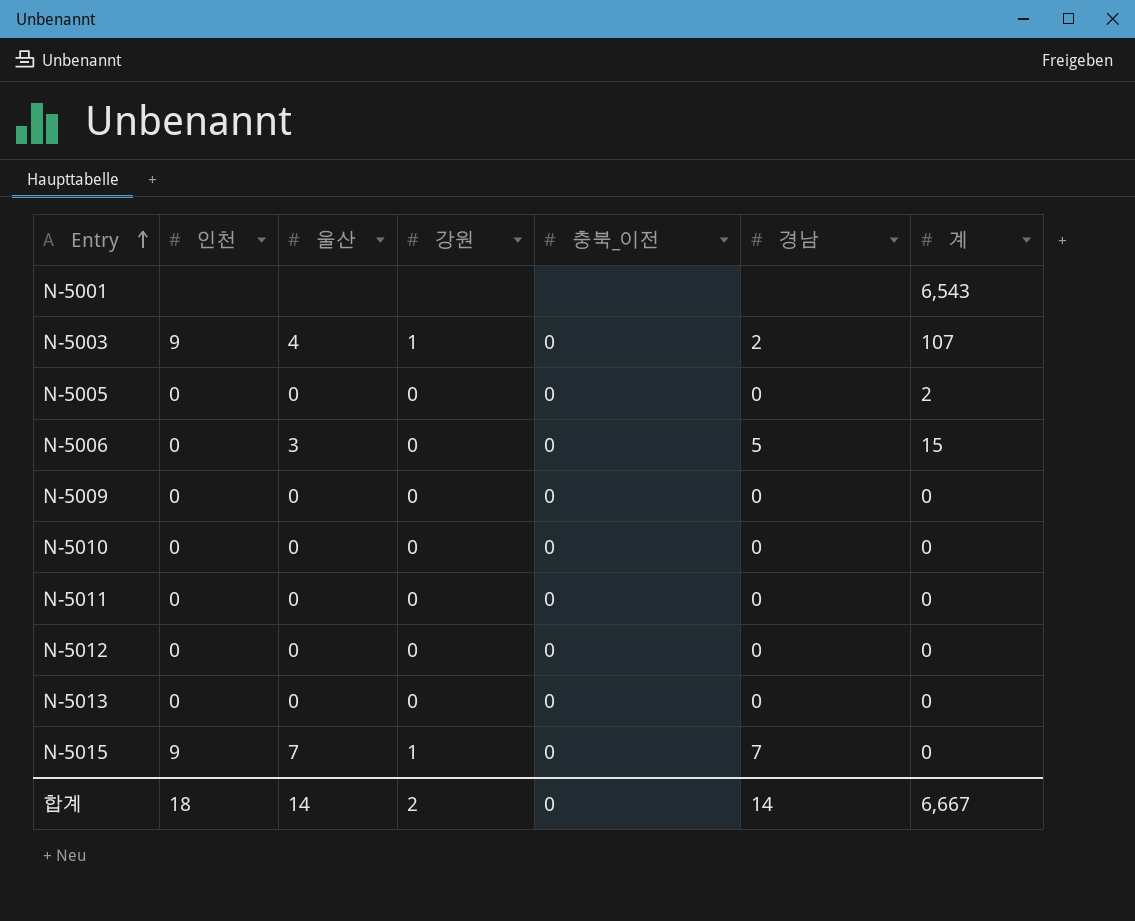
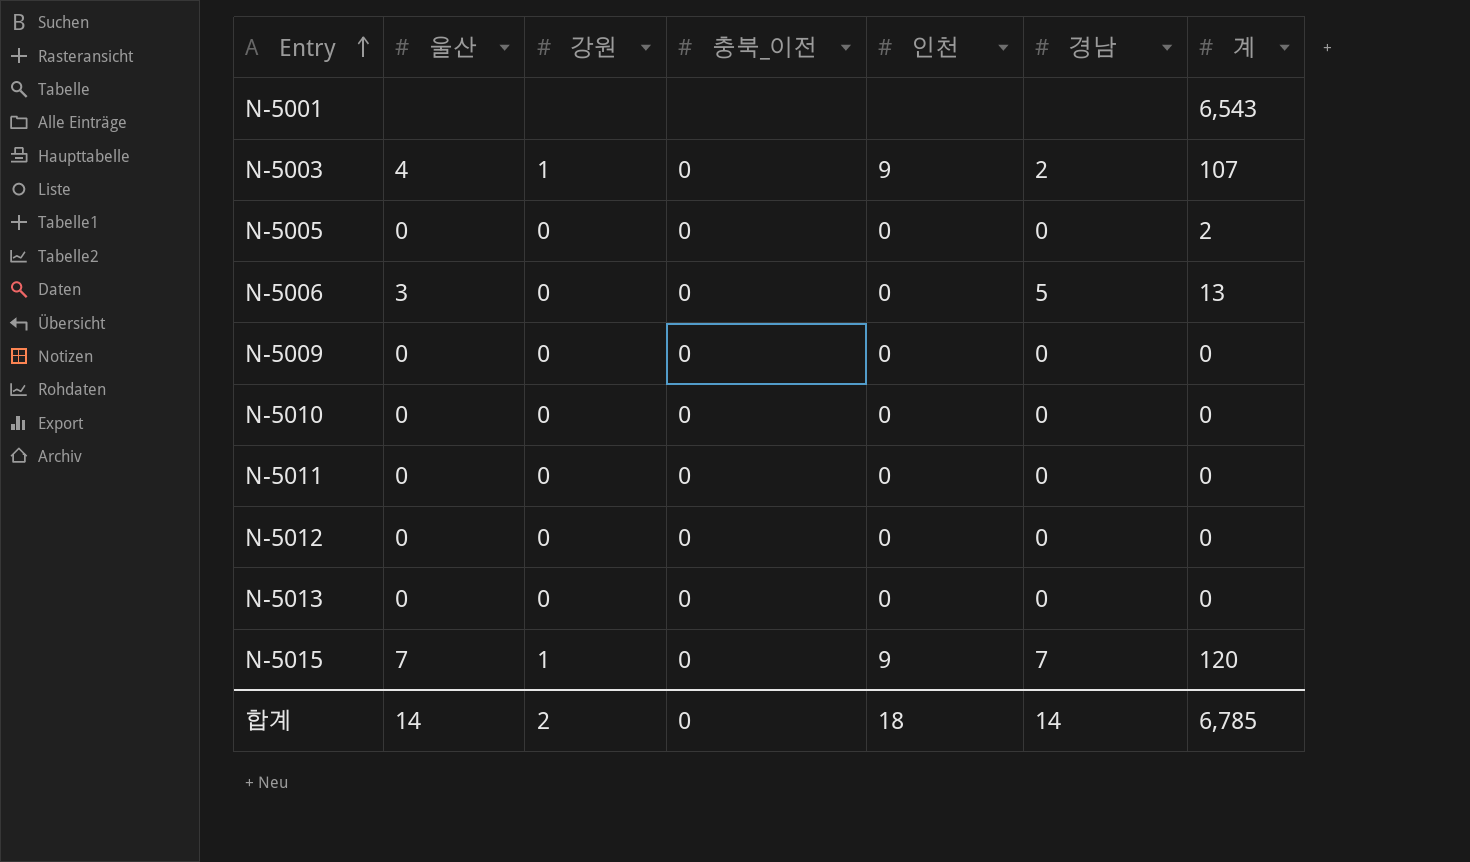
column 인천 | position: 2 -> 5
N-5006 | 계: 15 -> 13
N-5015 | 계: 0 -> 120
합계 | 계: 6,667 -> 6,785

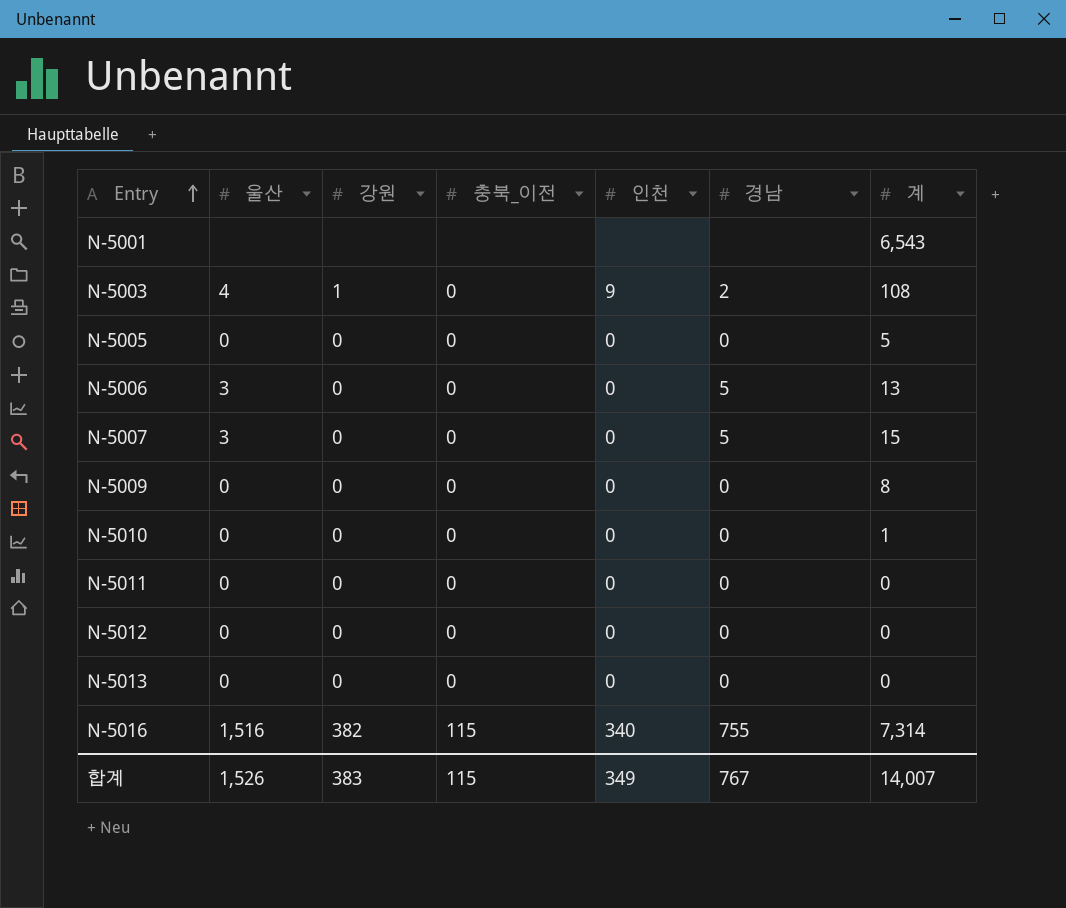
row N-5015: 7 | 1 | 0 | 9 | 7 | 120 -> none
N-5003 | 계: 107 -> 108
N-5005 | 계: 2 -> 5
row N-5007: none -> 3 | 0 | 0 | 0 | 5 | 15
N-5009 | 계: 0 -> 8
N-5010 | 계: 0 -> 1
row N-5016: none -> 1,516 | 382 | 115 | 340 | 755 | 7,314
합계 | 울산: 14 -> 1,526
합계 | 강원: 2 -> 383
합계 | 충북_이전: 0 -> 115
합계 | 인천: 18 -> 349
합계 | 경남: 14 -> 767
합계 | 계: 6,785 -> 14,007

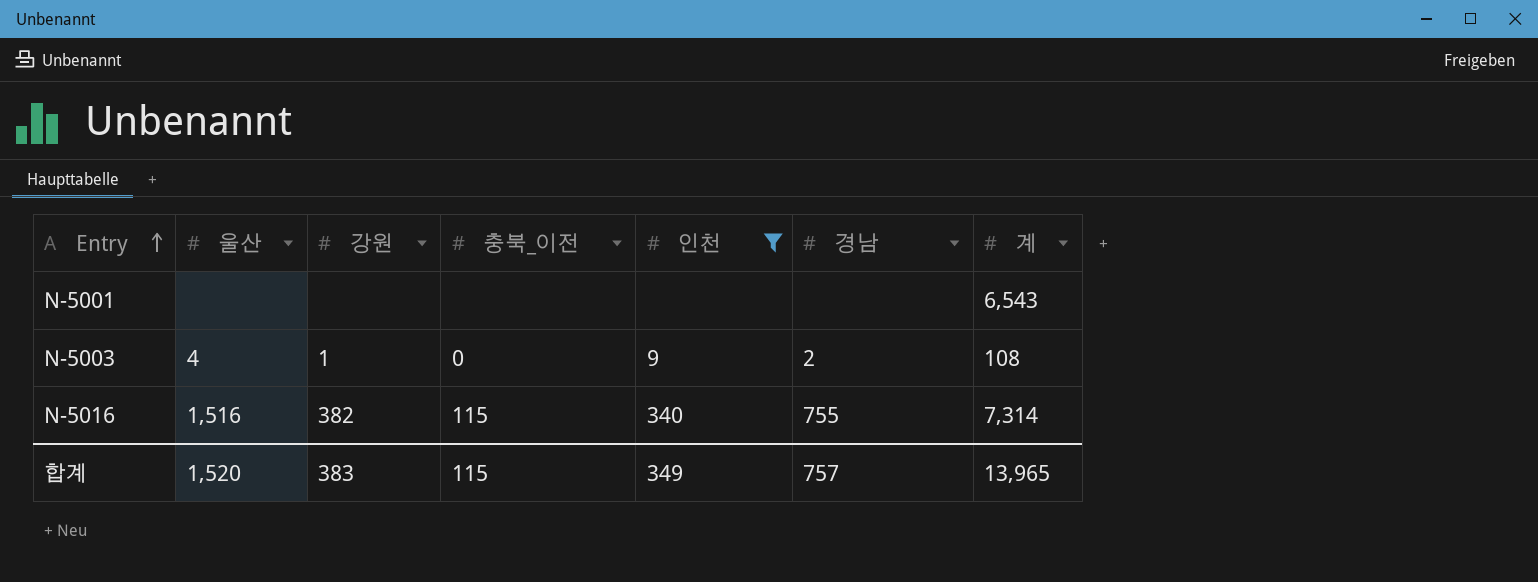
filter: none -> 인천 != 0
합계 | 울산: 1,526 -> 1,520
합계 | 경남: 767 -> 757
합계 | 계: 14,007 -> 13,965

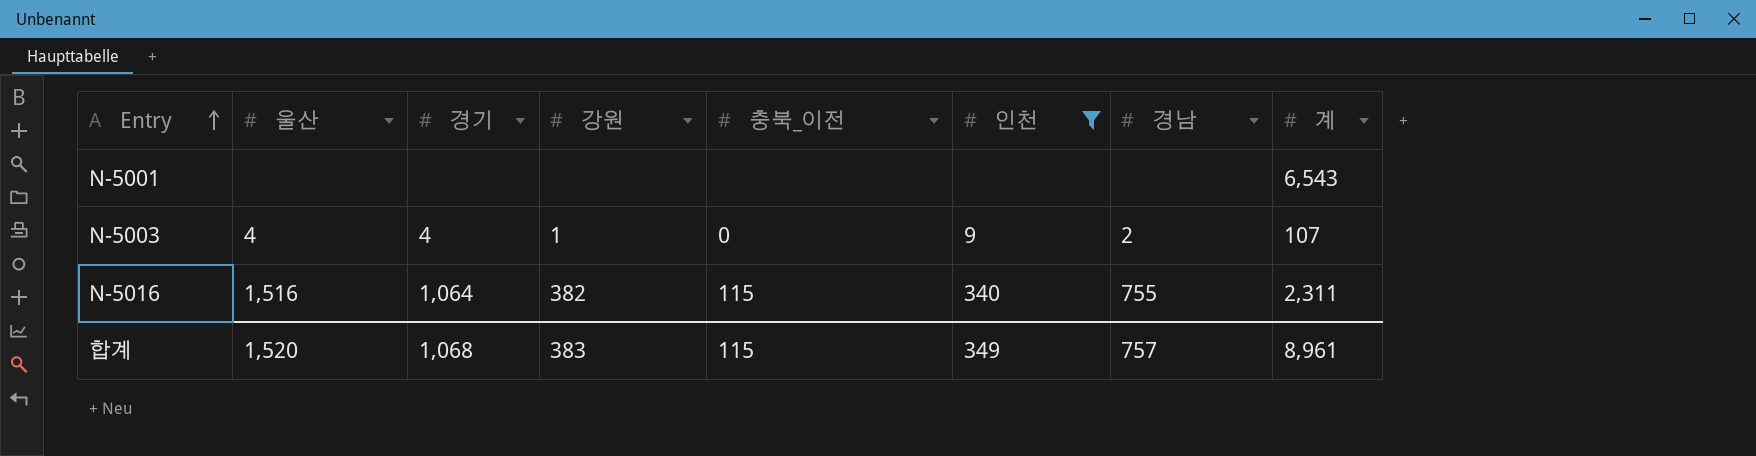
column 경기 | position: none -> 3
N-5003 | 계: 108 -> 107
N-5016 | 계: 7,314 -> 2,311
합계 | 계: 13,965 -> 8,961

